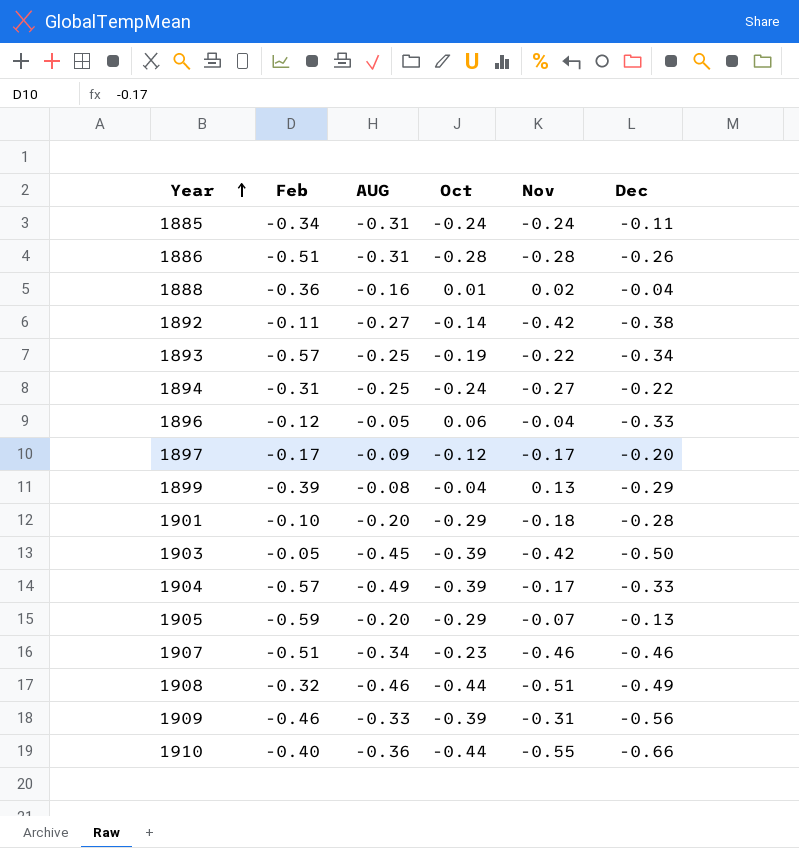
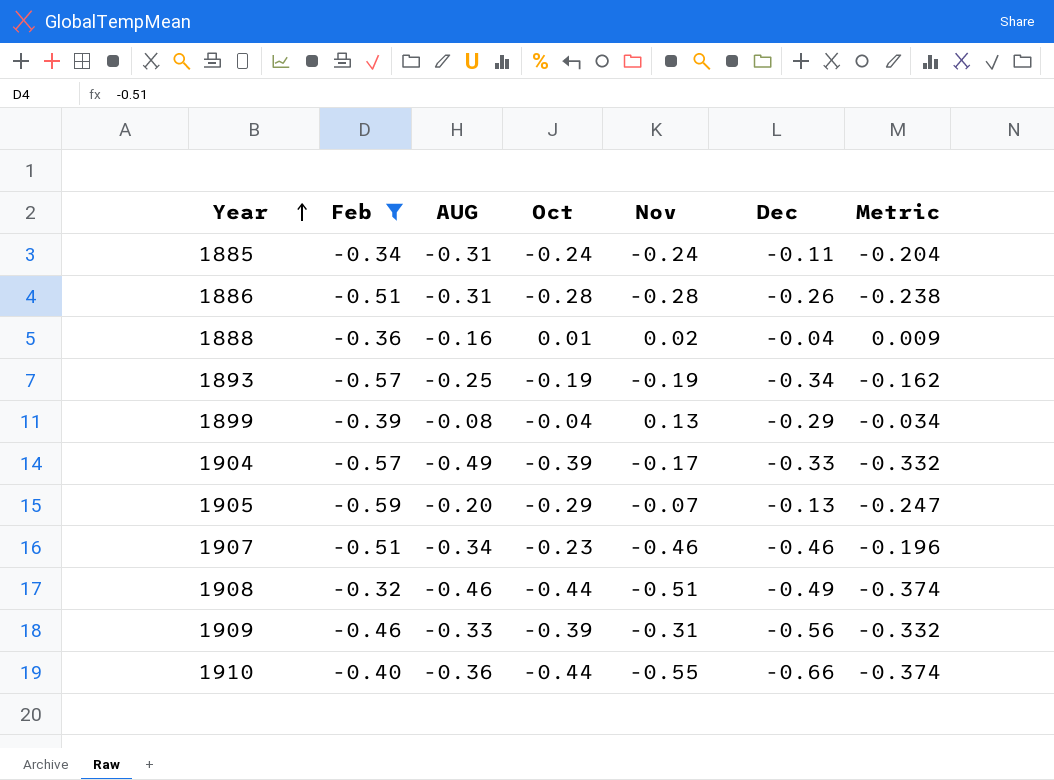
filter: none -> Feb <= -0.32
column Metric | formula: none -> [Oct] * 0.85
1893 | Nov: -0.22 -> -0.19

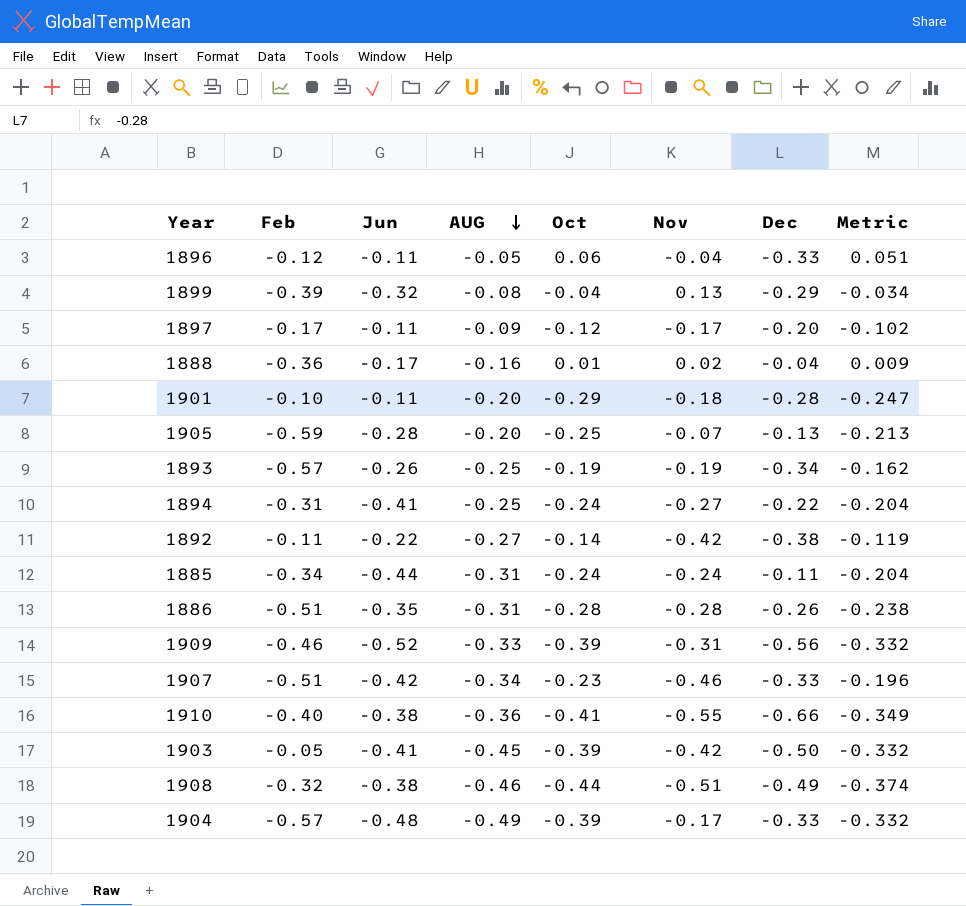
filter: Feb <= -0.32 -> none
row order: Year ascending -> AUG descending
column Jun | position: none -> 3
1905 | Oct: -0.29 -> -0.25
1905 | Metric: -0.247 -> -0.213
1907 | Dec: -0.46 -> -0.33
1910 | Oct: -0.44 -> -0.41
1910 | Metric: -0.374 -> -0.349

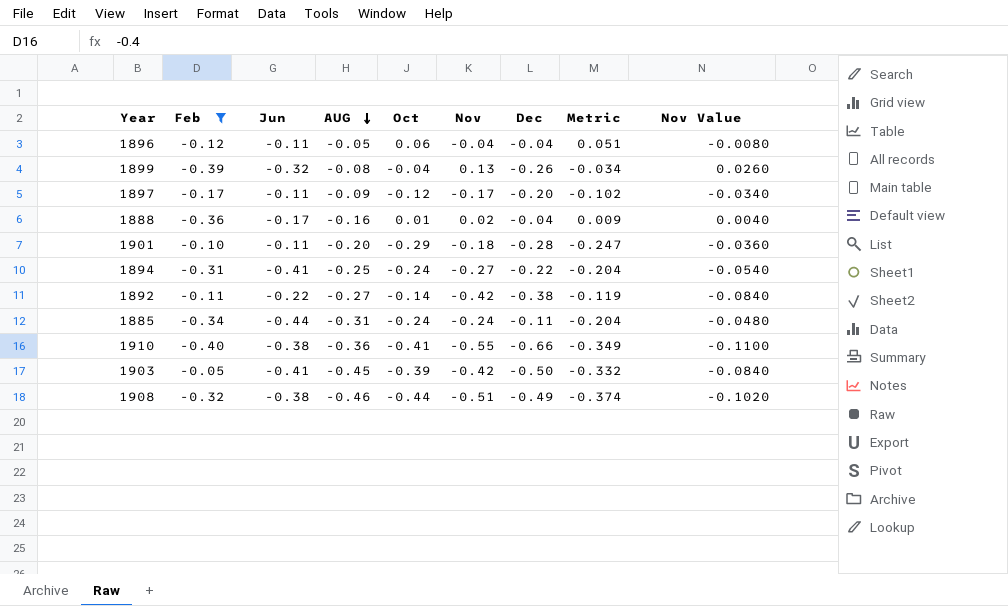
filter: none -> Feb >= -0.40
column Nov Value | formula: none -> [Nov] * 0.2
1896 | Dec: -0.33 -> -0.04
1899 | Dec: -0.29 -> -0.26

